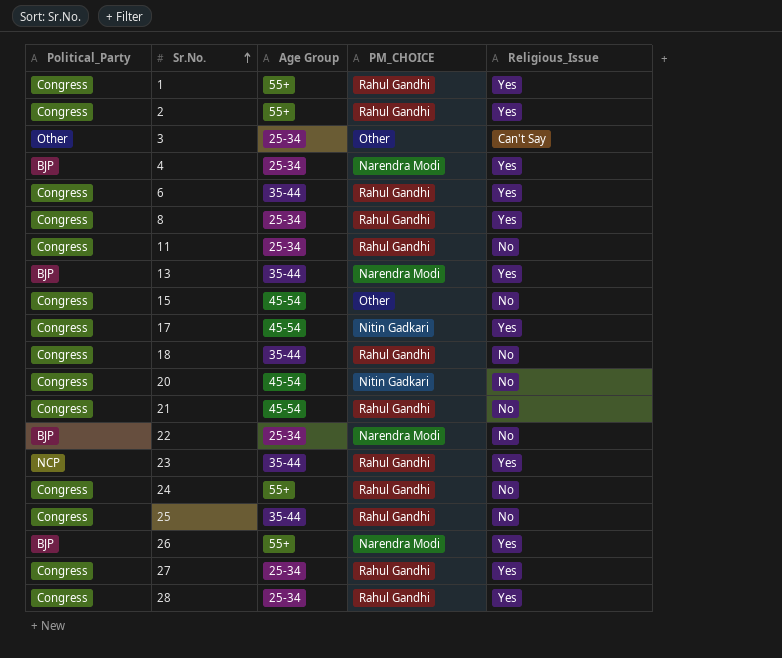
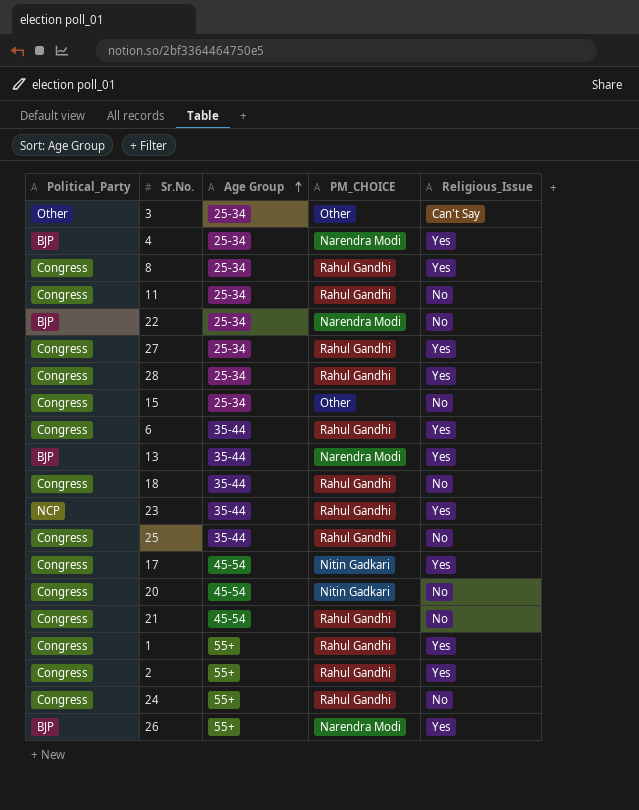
row order: Sr.No. ascending -> Age Group ascending
15 | Age Group: 45-54 -> 25-34

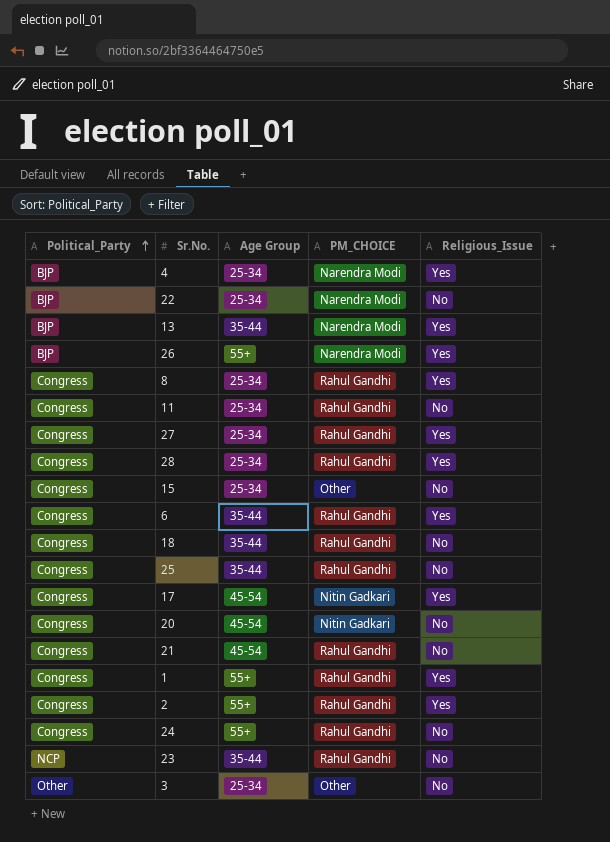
row order: Age Group ascending -> Political_Party ascending
23 | Religious_Issue: Yes -> No
3 | Religious_Issue: Can't Say -> No

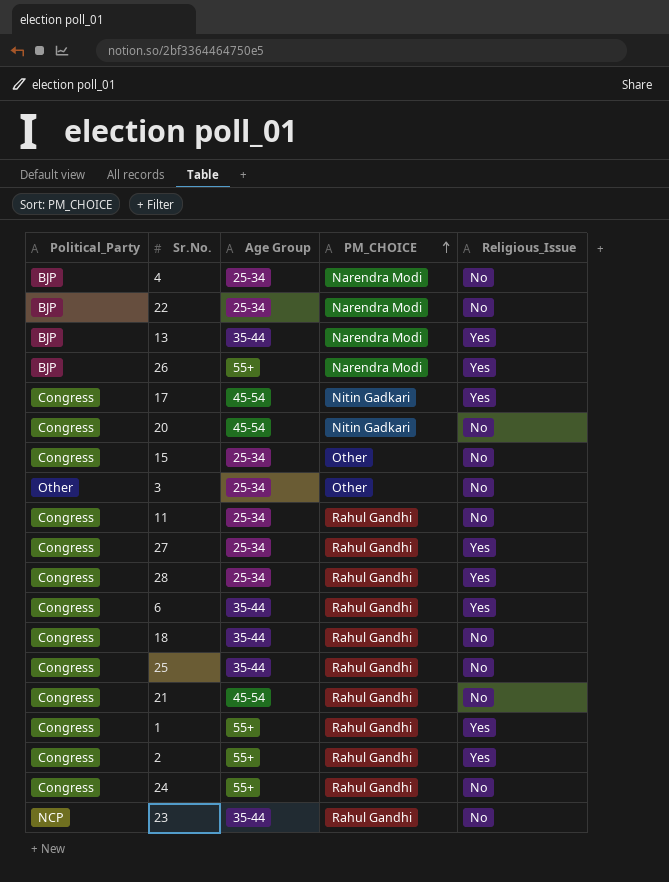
row order: Political_Party ascending -> PM_CHOICE ascending
row 8: Congress | 25-34 | Rahul Gandhi | Yes -> none
4 | Religious_Issue: Yes -> No

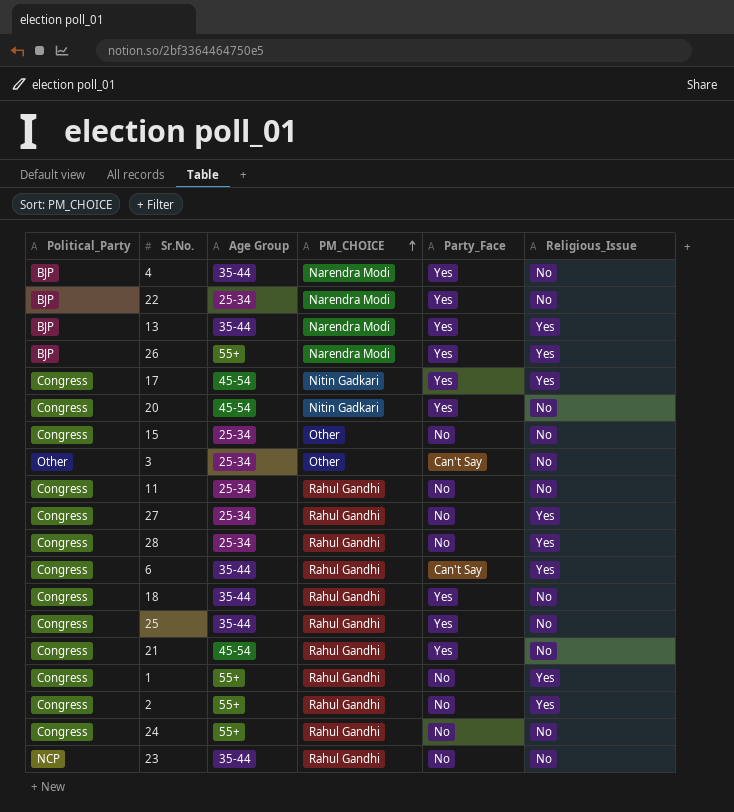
column Party_Face | position: none -> 5
4 | Age Group: 25-34 -> 35-44

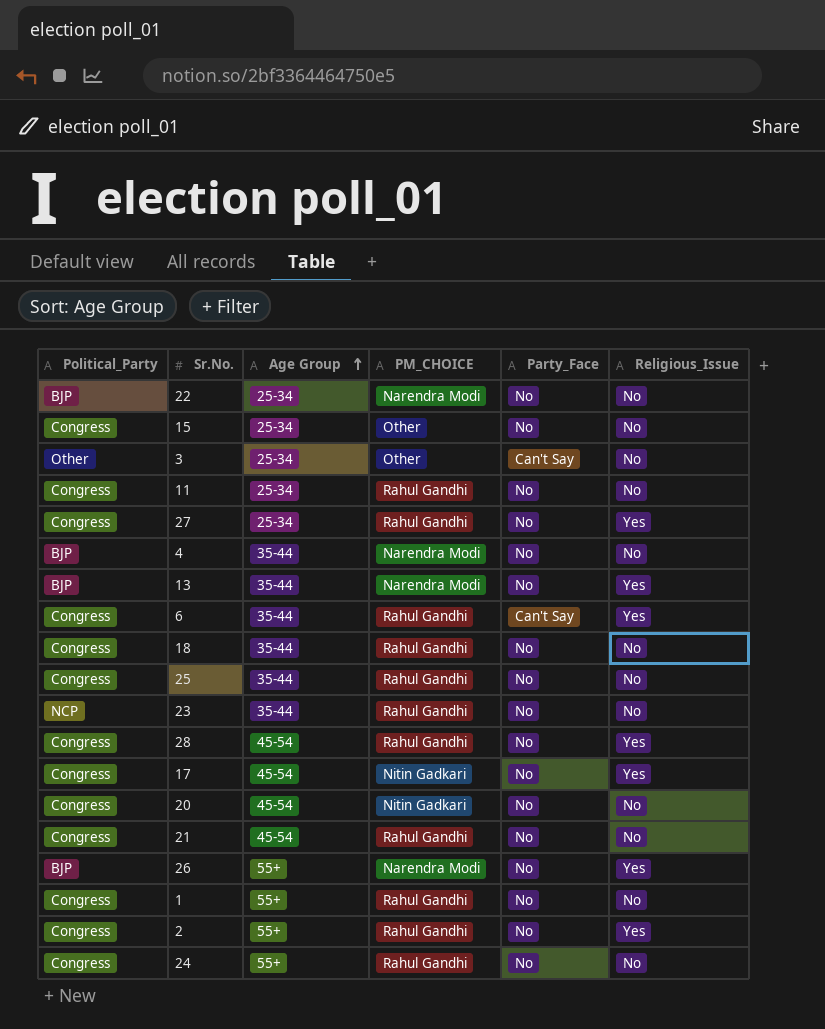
row order: PM_CHOICE ascending -> Age Group ascending
22 | Party_Face: Yes -> No
4 | Party_Face: Yes -> No
13 | Party_Face: Yes -> No
18 | Party_Face: Yes -> No
25 | Party_Face: Yes -> No
28 | Age Group: 25-34 -> 45-54
17 | Party_Face: Yes -> No
20 | Party_Face: Yes -> No
21 | Party_Face: Yes -> No
26 | Party_Face: Yes -> No
1 | Religious_Issue: Yes -> No

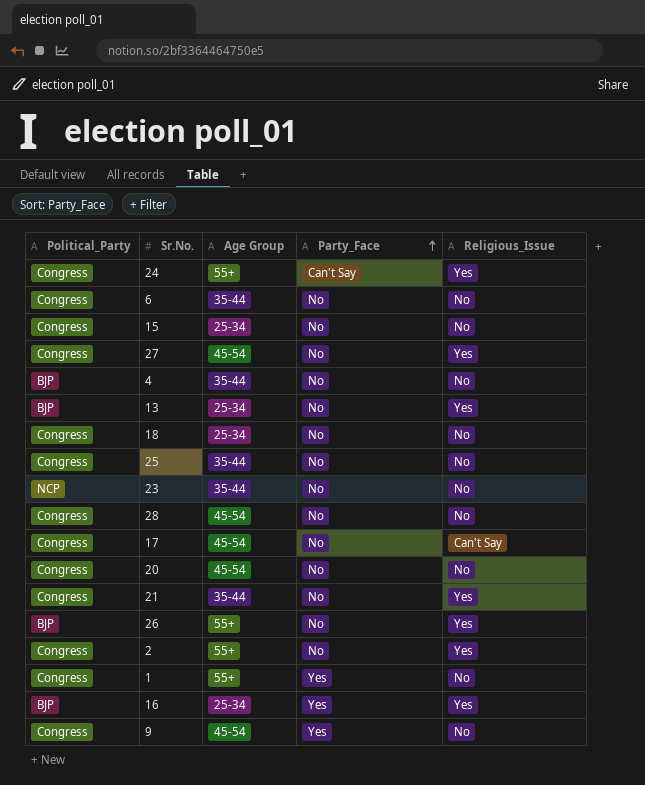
row order: Age Group ascending -> Party_Face ascending
column PM_CHOICE | position: 4 -> none
row 22: BJP | 25-34 | Narendra Modi | No | No -> none
row 3: Other | 25-34 | Other | Can't Say | No -> none
row 11: Congress | 25-34 | Rahul Gandhi | No | No -> none
24 | Party_Face: No -> Can't Say
24 | Religious_Issue: No -> Yes
6 | Party_Face: Can't Say -> No
6 | Religious_Issue: Yes -> No
27 | Age Group: 25-34 -> 45-54
13 | Age Group: 35-44 -> 25-34
18 | Age Group: 35-44 -> 25-34
28 | Religious_Issue: Yes -> No
17 | Religious_Issue: Yes -> Can't Say
21 | Age Group: 45-54 -> 35-44
21 | Religious_Issue: No -> Yes
1 | Party_Face: No -> Yes
row 16: none -> BJP | 25-34 | Yes | Yes
row 9: none -> Congress | 45-54 | Yes | No

